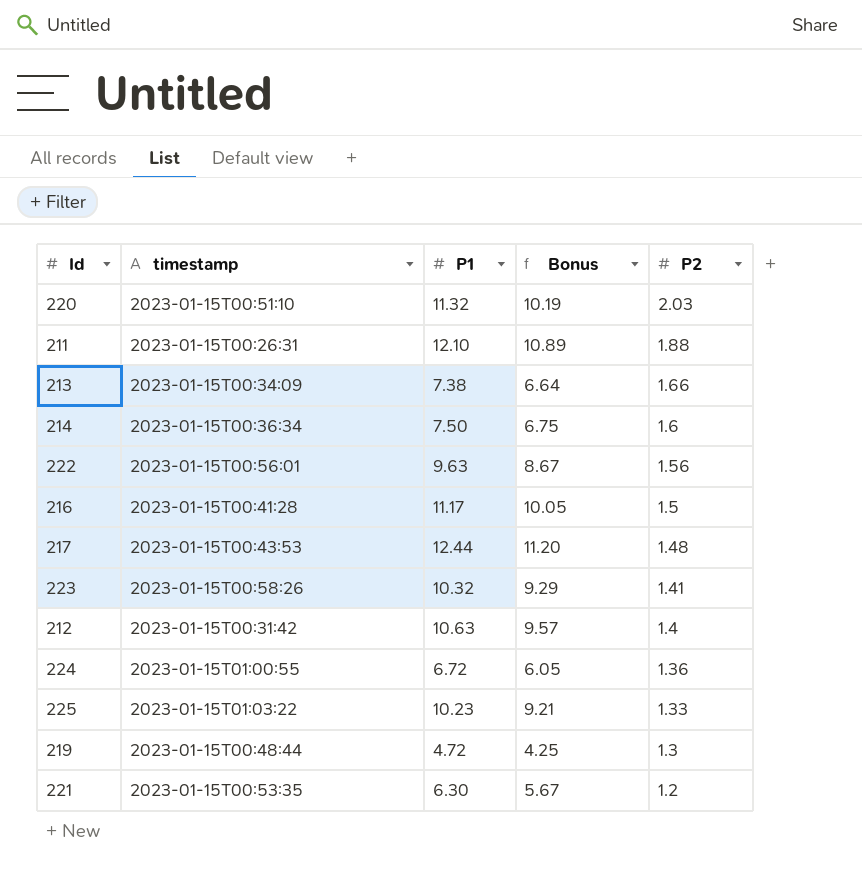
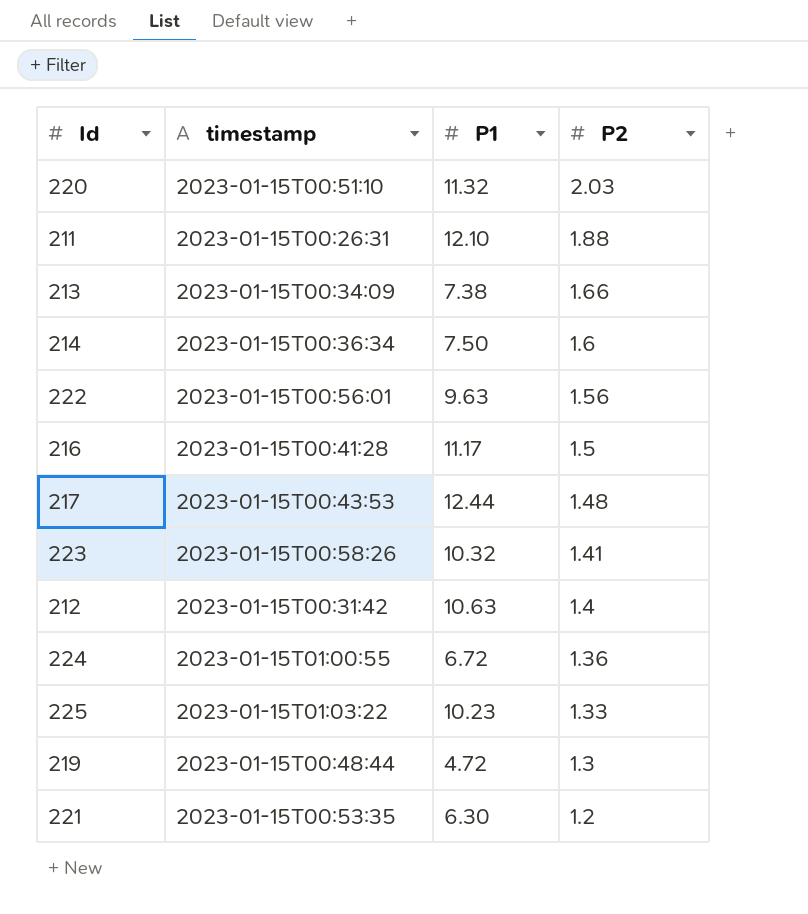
column Bonus | formula: [P1] * 0.9 -> none

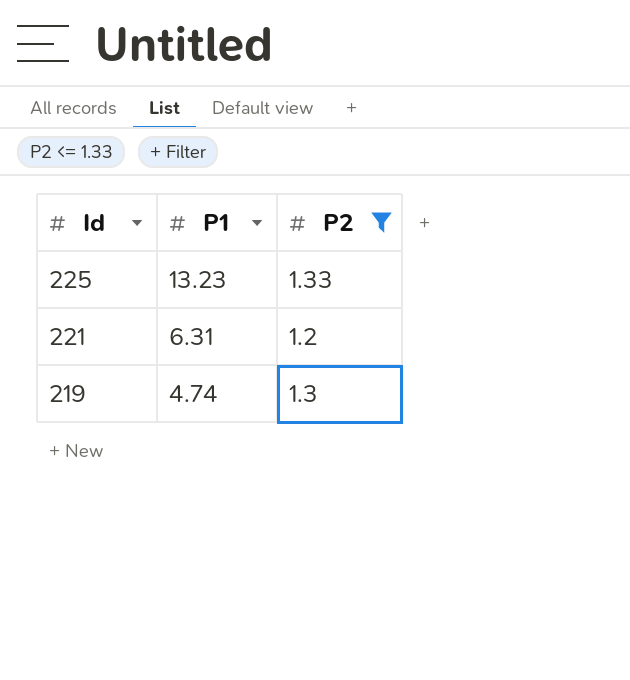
filter: none -> P2 <= 1.33
row order: P2 descending -> Id descending
column timestamp | position: 2 -> none
225 | P1: 10.23 -> 13.23
221 | P1: 6.30 -> 6.31
219 | P1: 4.72 -> 4.74

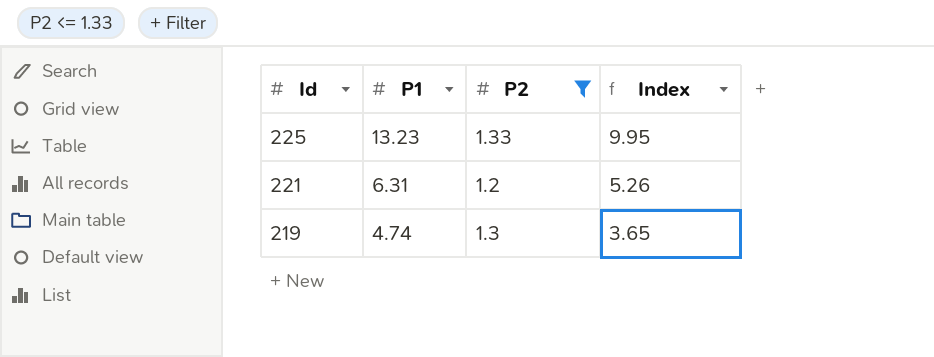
column Index | formula: none -> [P1] / [P2]

